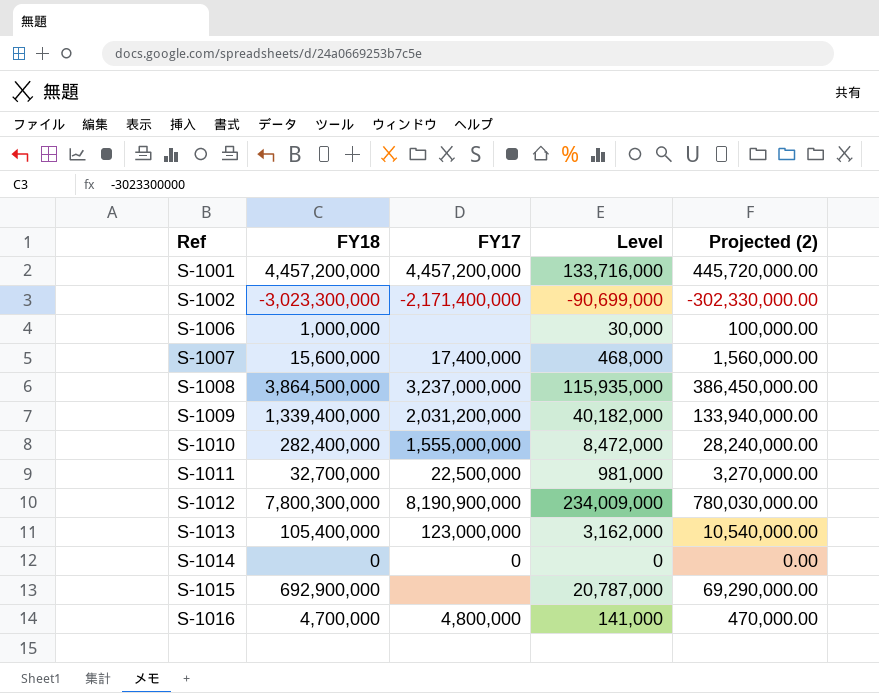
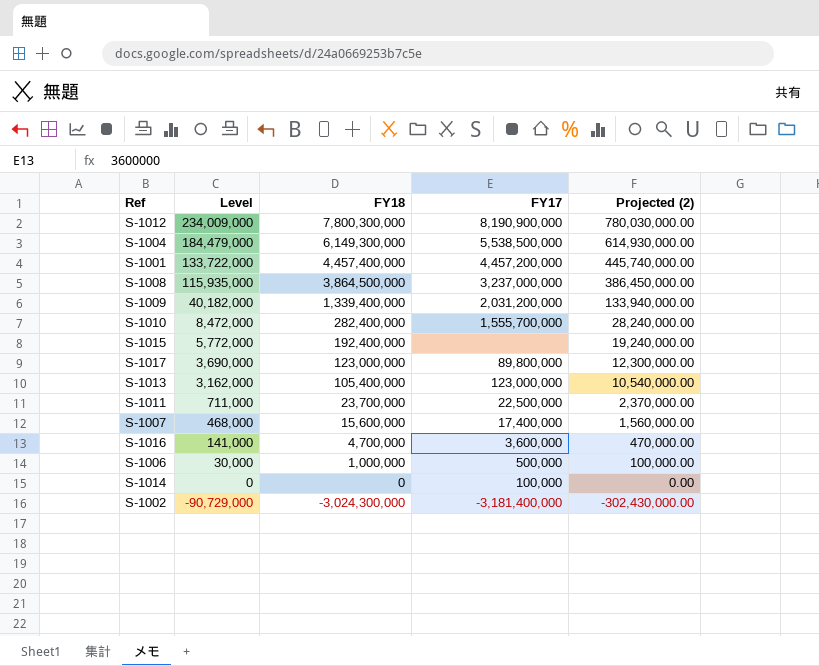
row order: Ref ascending -> Level descending
column Level | position: 4 -> 2
row S-1004: none -> 184,479,000 | 6,149,300,000 | 5,538,500,000 | 614,930,000.00
S-1001 | Level: 133,716,000 -> 133,722,000
S-1001 | FY18: 4,457,200,000 -> 4,457,400,000
S-1001 | Projected (2): 445,720,000.00 -> 445,740,000.00
S-1010 | FY17: 1,555,000,000 -> 1,555,700,000
S-1015 | Level: 20,787,000 -> 5,772,000
S-1015 | FY18: 692,900,000 -> 192,400,000
S-1015 | Projected (2): 69,290,000.00 -> 19,240,000.00
row S-1017: none -> 3,690,000 | 123,000,000 | 89,800,000 | 12,300,000.00
S-1011 | Level: 981,000 -> 711,000
S-1011 | FY18: 32,700,000 -> 23,700,000
S-1011 | Projected (2): 3,270,000.00 -> 2,370,000.00
S-1016 | FY17: 4,800,000 -> 3,600,000
S-1006 | FY17: none -> 500,000
S-1014 | FY17: 0 -> 100,000
S-1002 | Level: -90,699,000 -> -90,729,000
S-1002 | FY18: -3,023,300,000 -> -3,024,300,000
S-1002 | FY17: -2,171,400,000 -> -3,181,400,000
S-1002 | Projected (2): -302,330,000.00 -> -302,430,000.00

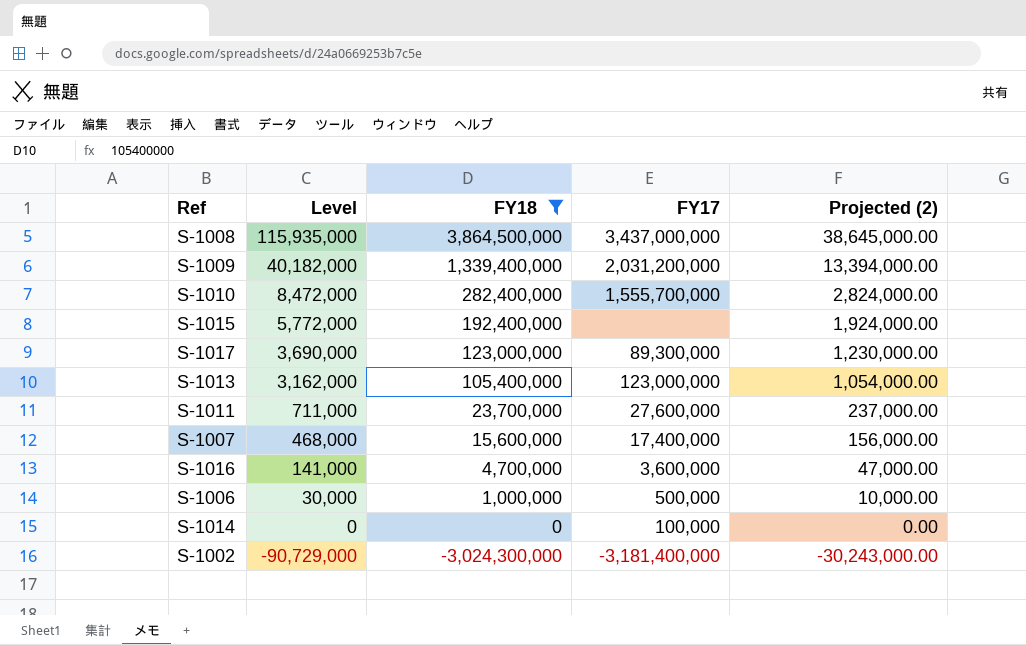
filter: none -> FY18 <= 3,864,500,000
column Projected (2) | formula: [FY18] * 0.1 -> [FY18] * 0.01
S-1008 | FY17: 3,237,000,000 -> 3,437,000,000
S-1017 | FY17: 89,800,000 -> 89,300,000
S-1011 | FY17: 22,500,000 -> 27,600,000

